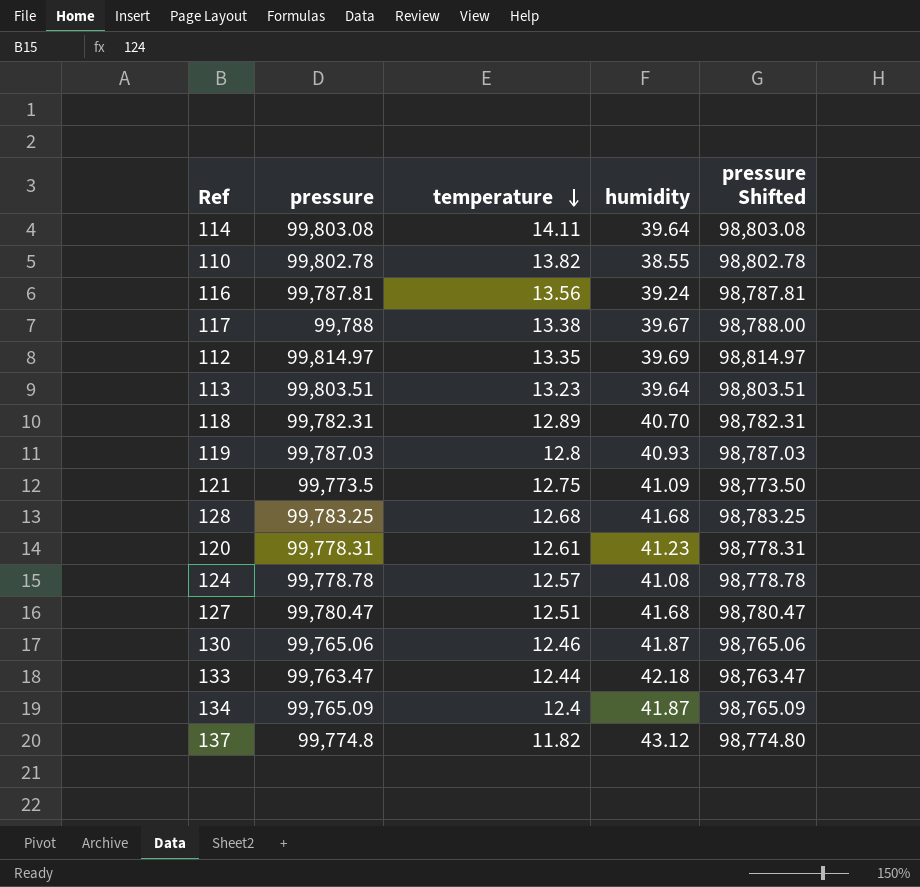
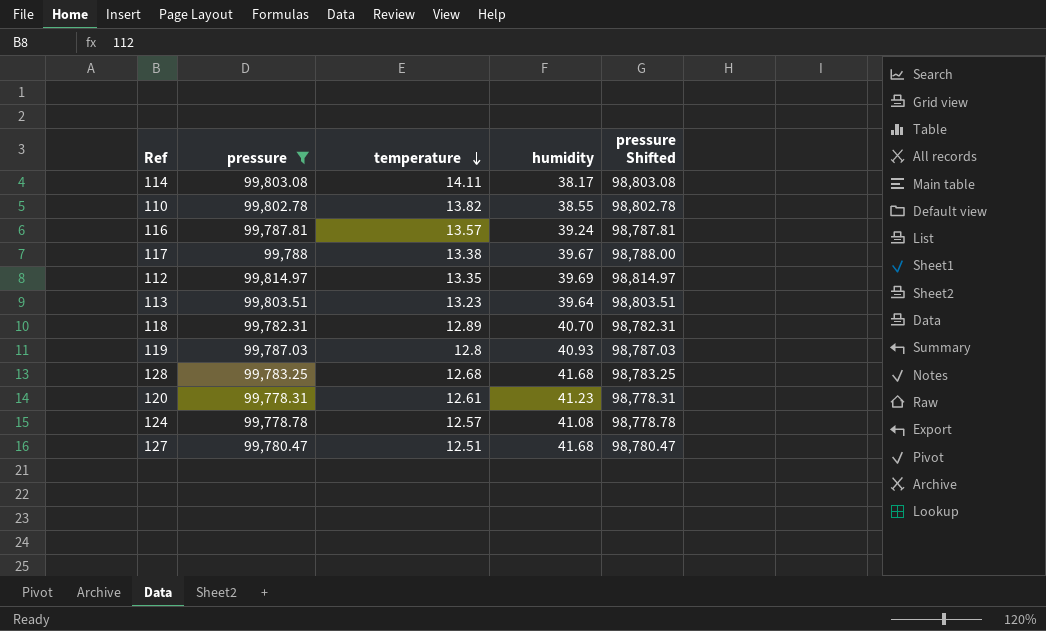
filter: none -> pressure >= 99,778.31
114 | humidity: 39.64 -> 38.17
116 | temperature: 13.56 -> 13.57

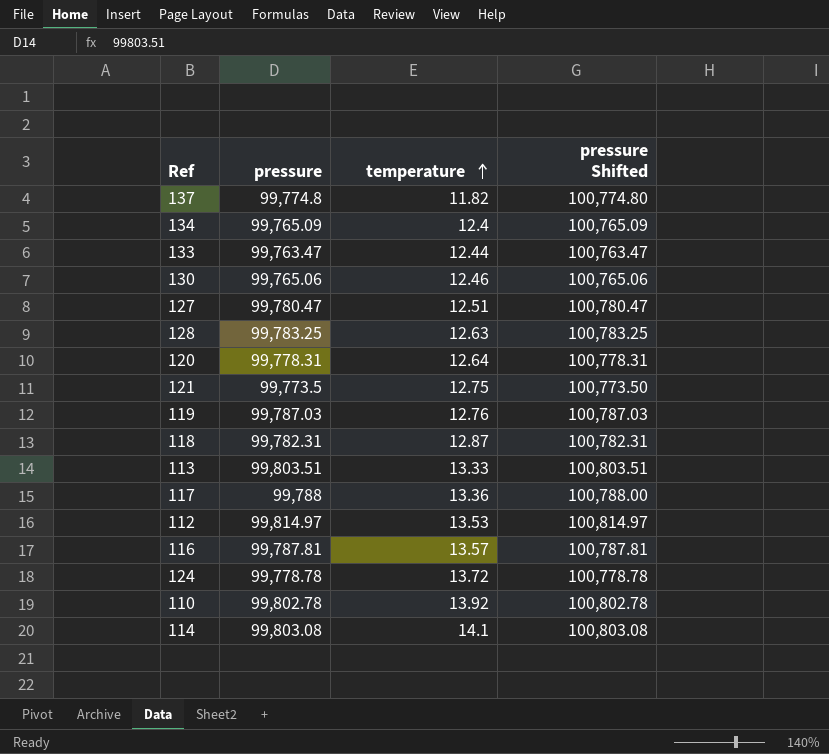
filter: pressure >= 99,778.31 -> none
row order: temperature descending -> temperature ascending
column humidity | position: 4 -> none
column pressure Shifted | formula: [pressure] - 1000 -> [pressure] + 1000
128 | temperature: 12.68 -> 12.63
120 | temperature: 12.61 -> 12.64
119 | temperature: 12.8 -> 12.76
118 | temperature: 12.89 -> 12.87
113 | temperature: 13.23 -> 13.33
117 | temperature: 13.38 -> 13.36
112 | temperature: 13.35 -> 13.53
124 | temperature: 12.57 -> 13.72
110 | temperature: 13.82 -> 13.92
114 | temperature: 14.11 -> 14.1

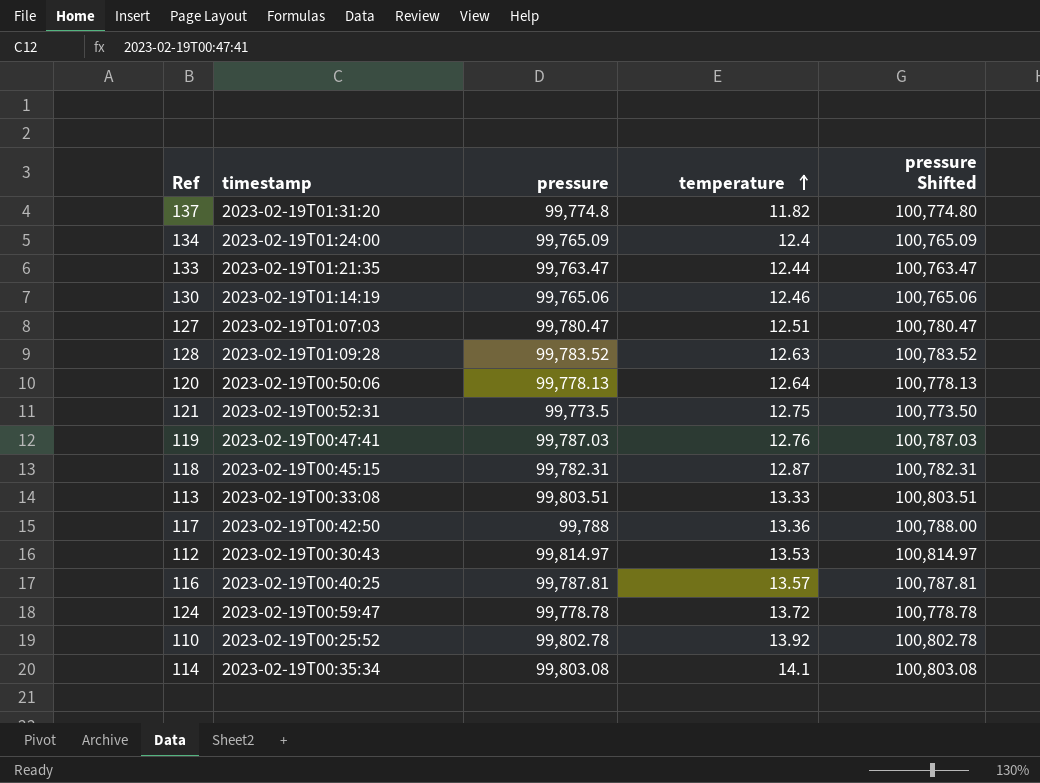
column timestamp | position: none -> 2
128 | pressure: 99,783.25 -> 99,783.52
128 | pressure Shifted: 100,783.25 -> 100,783.52
120 | pressure: 99,778.31 -> 99,778.13
120 | pressure Shifted: 100,778.31 -> 100,778.13

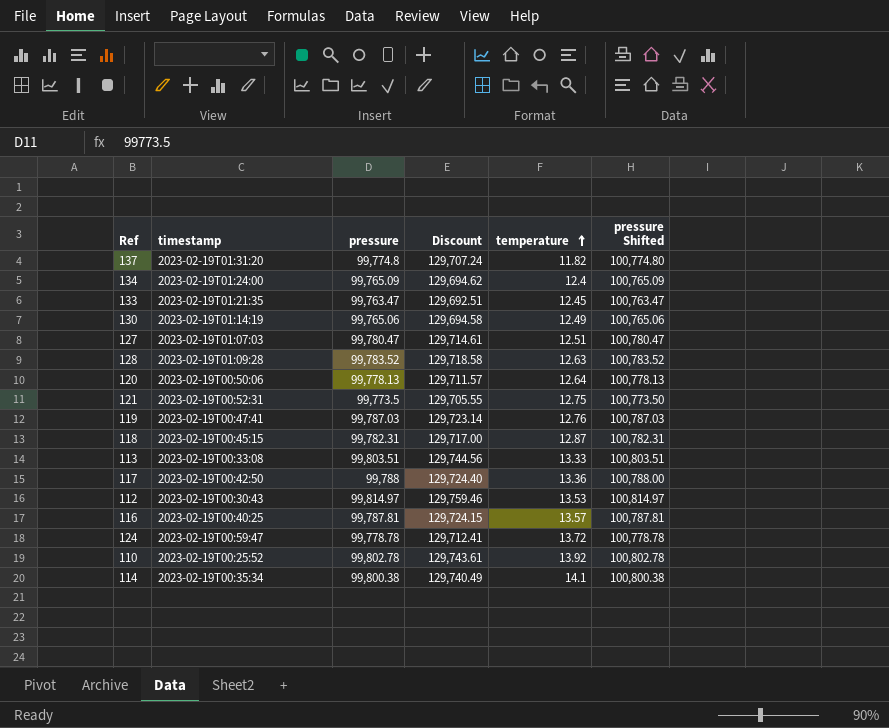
column Discount | formula: none -> [pressure] * 1.3
133 | temperature: 12.44 -> 12.45
130 | temperature: 12.46 -> 12.49
114 | pressure: 99,803.08 -> 99,800.38
114 | pressure Shifted: 100,803.08 -> 100,800.38

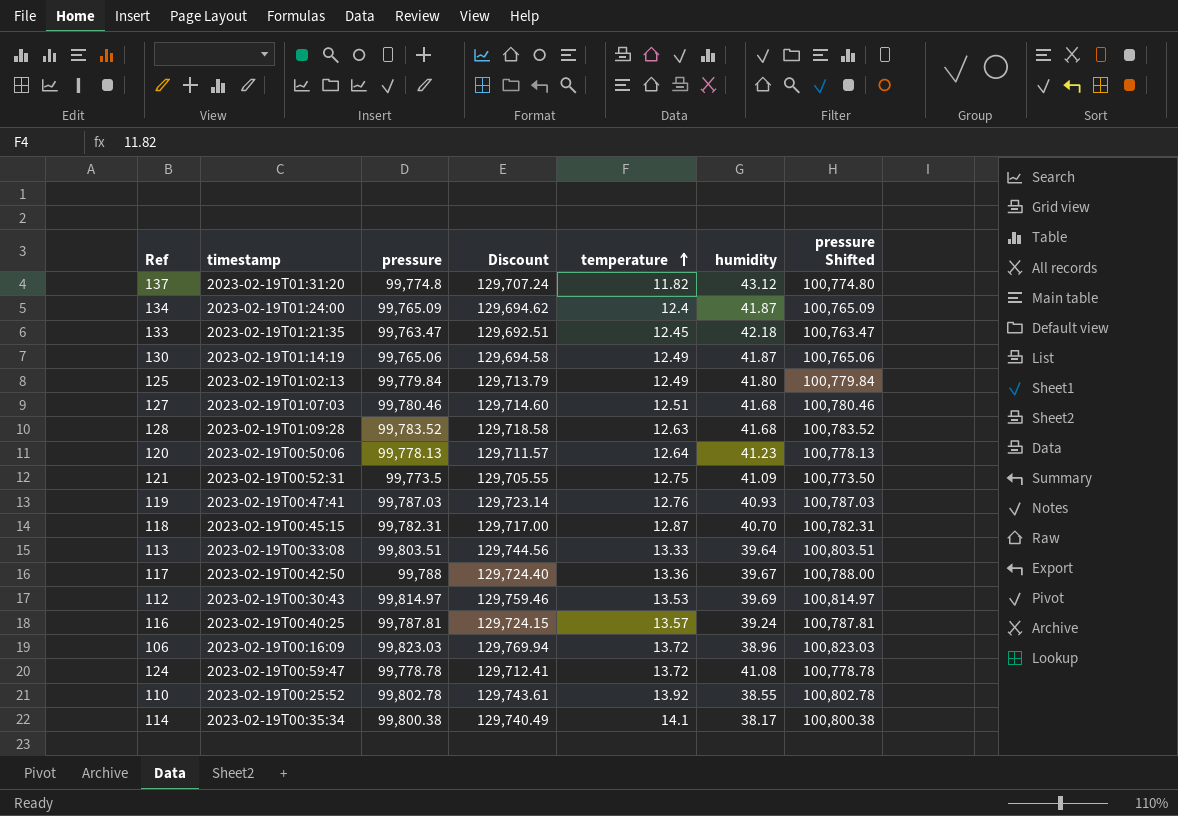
column humidity | position: none -> 6
row 125: none -> 2023-02-19T01:02:13 | 99,779.84 | 129,713.79 | 12.49 | 41.80 | 100,779.84
127 | pressure: 99,780.47 -> 99,780.46
127 | Discount: 129,714.61 -> 129,714.60
127 | pressure Shifted: 100,780.47 -> 100,780.46
row 106: none -> 2023-02-19T00:16:09 | 99,823.03 | 129,769.94 | 13.72 | 38.96 | 100,823.03

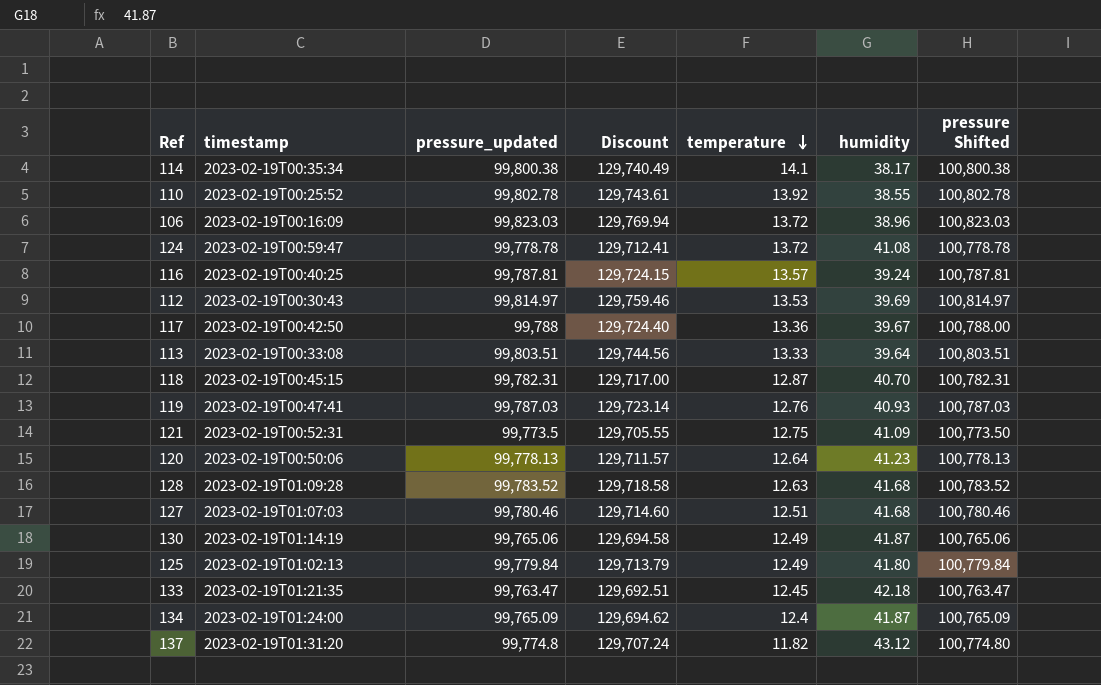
row order: temperature ascending -> temperature descending
column name: pressure -> pressure_updated

